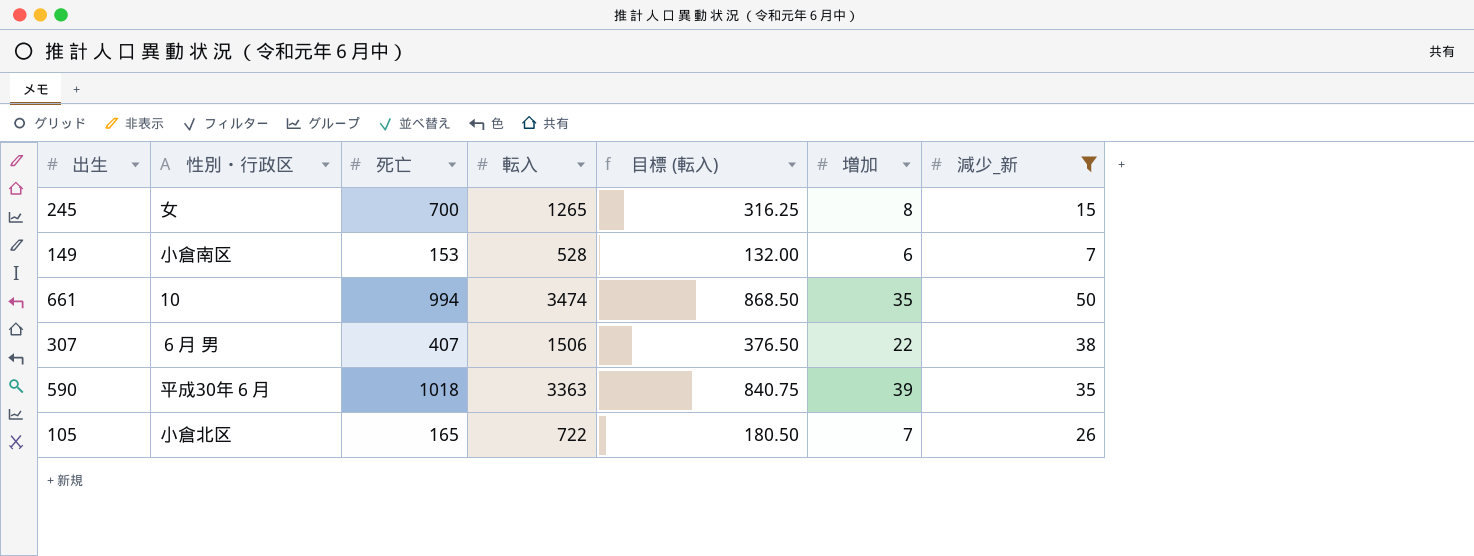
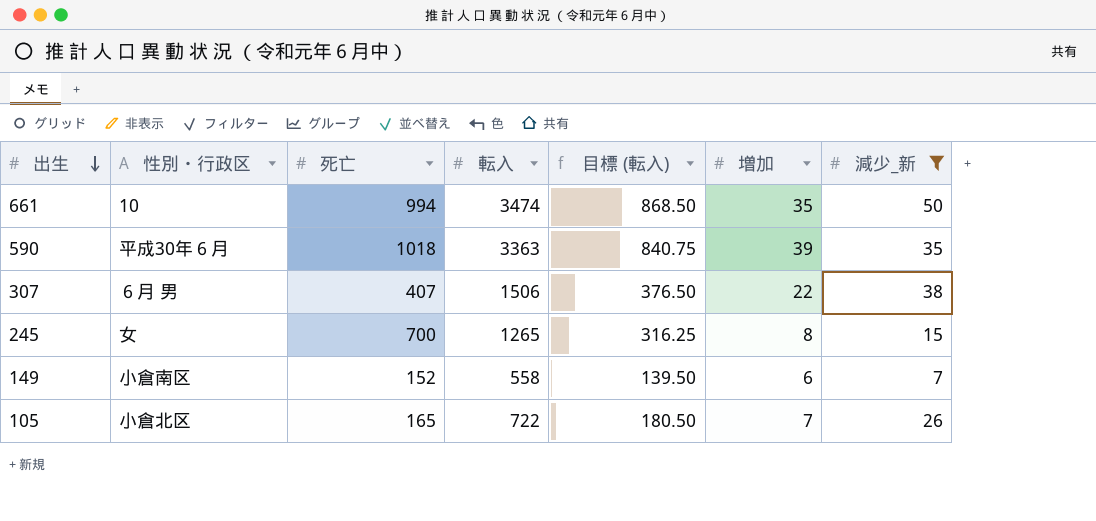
row order: none -> 出生 descending
149 | 死亡: 153 -> 152
149 | 転入: 528 -> 558
149 | 目標 (転入): 132.00 -> 139.50

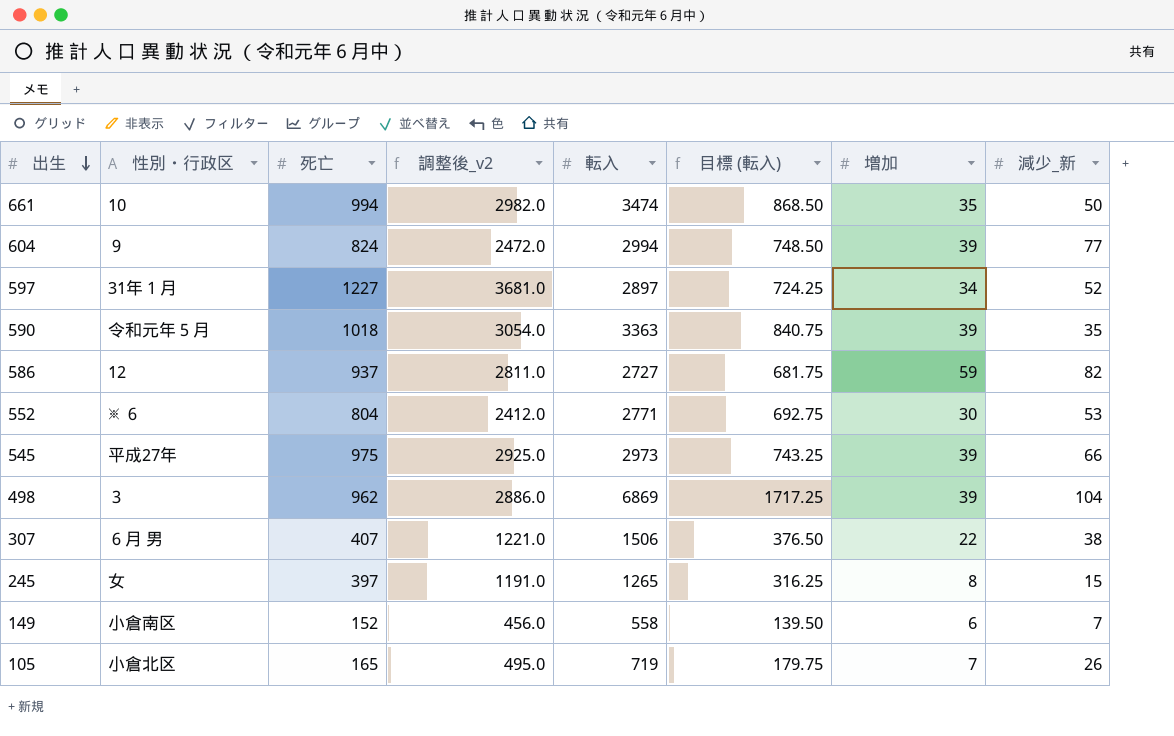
filter: 減少_新 <= 50 -> none
column 調整後_v2 | formula: none -> [死亡] * 3
590 | 性別・行政区: 平成30年６月 -> 令和元年５月
245 | 死亡: 700 -> 397
105 | 転入: 722 -> 719
105 | 目標 (転入): 180.50 -> 179.75

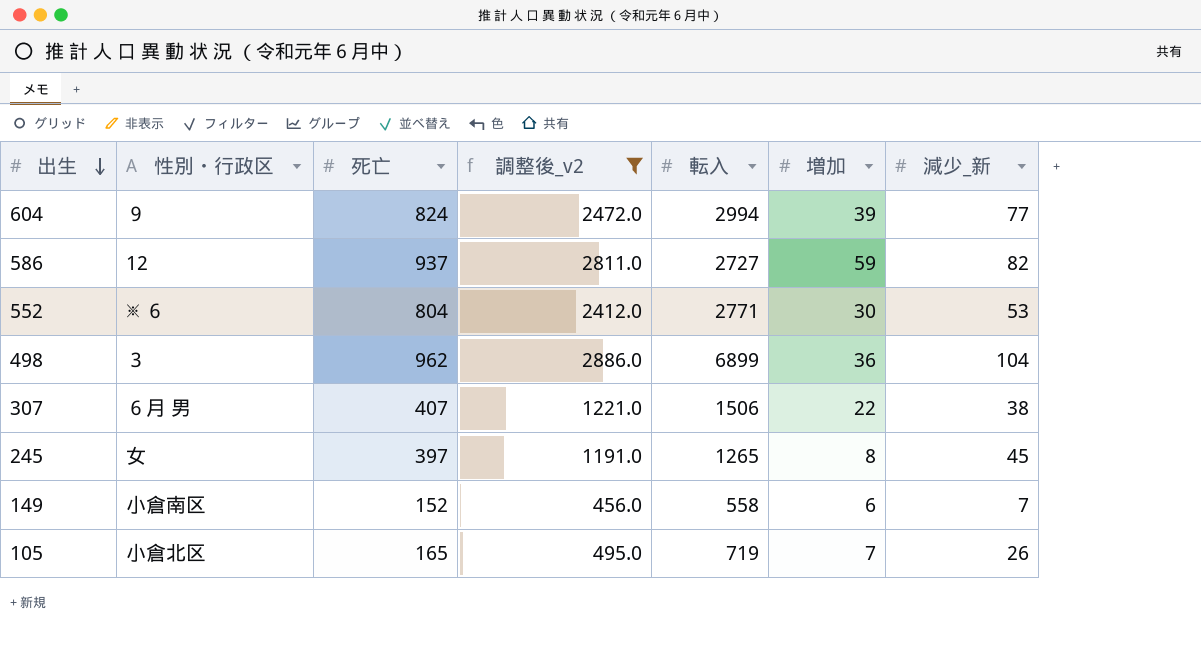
filter: none -> 調整後_v2 <= 2886.0
column 目標 (転入) | formula: [転入] * 0.25 -> none
498 | 転入: 6869 -> 6899
498 | 増加: 39 -> 36
245 | 減少_新: 15 -> 45

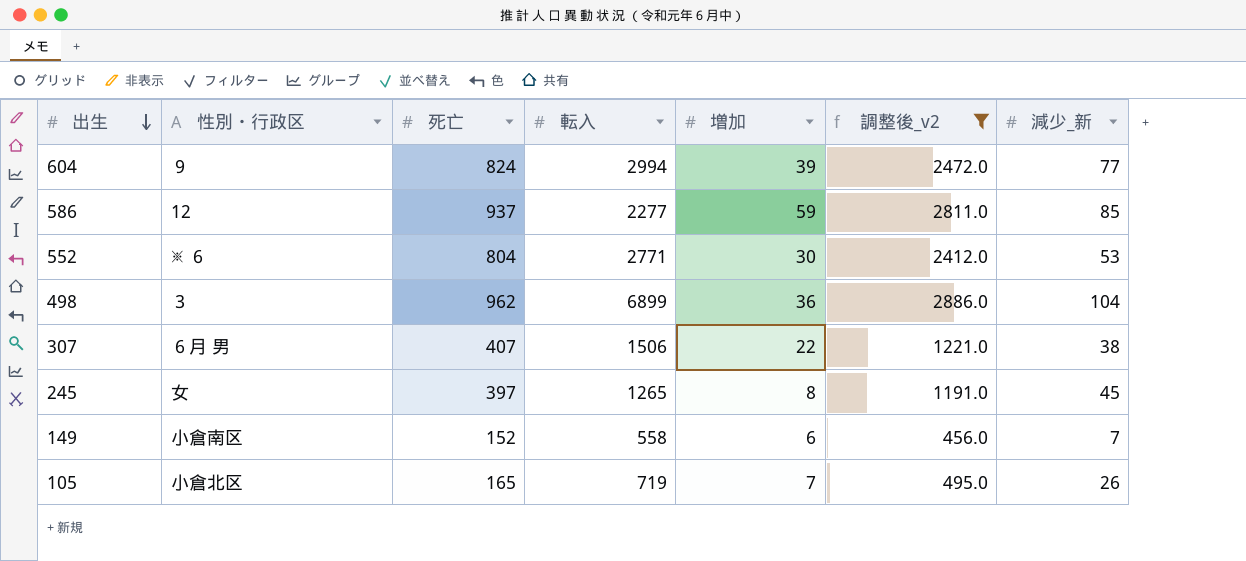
column 調整後_v2 | position: 4 -> 6
586 | 転入: 2727 -> 2277
586 | 減少_新: 82 -> 85

